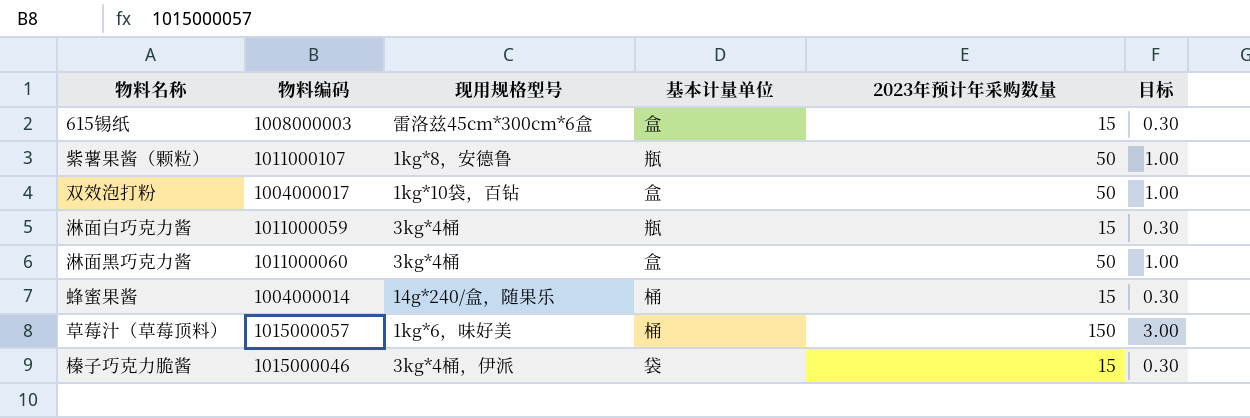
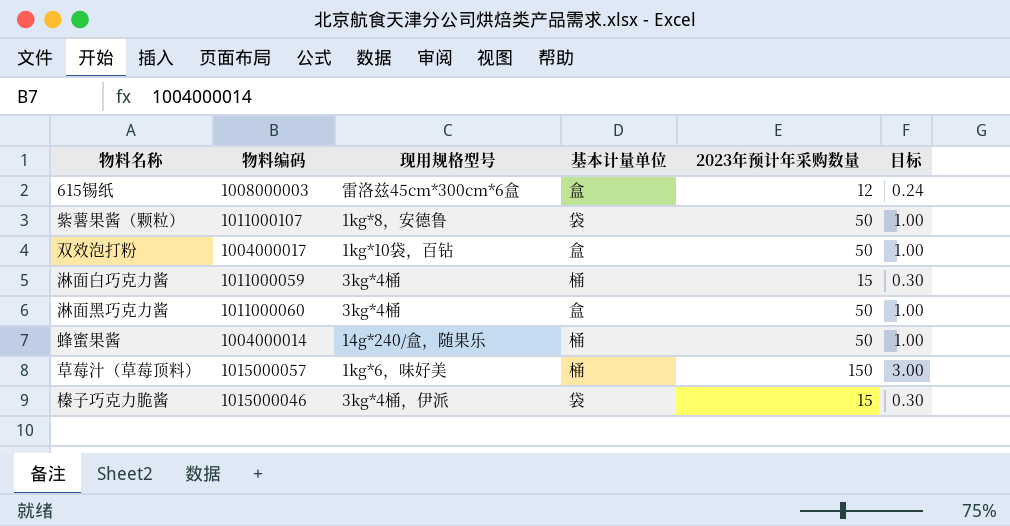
615锡纸 | 2023年预计年采购数量: 15 -> 12
615锡纸 | 目标: 0.30 -> 0.24
紫薯果酱（颗粒） | 基本计量单位: 瓶 -> 袋
淋面白巧克力酱 | 基本计量单位: 瓶 -> 桶
蜂蜜果酱 | 2023年预计年采购数量: 15 -> 50
蜂蜜果酱 | 目标: 0.30 -> 1.00

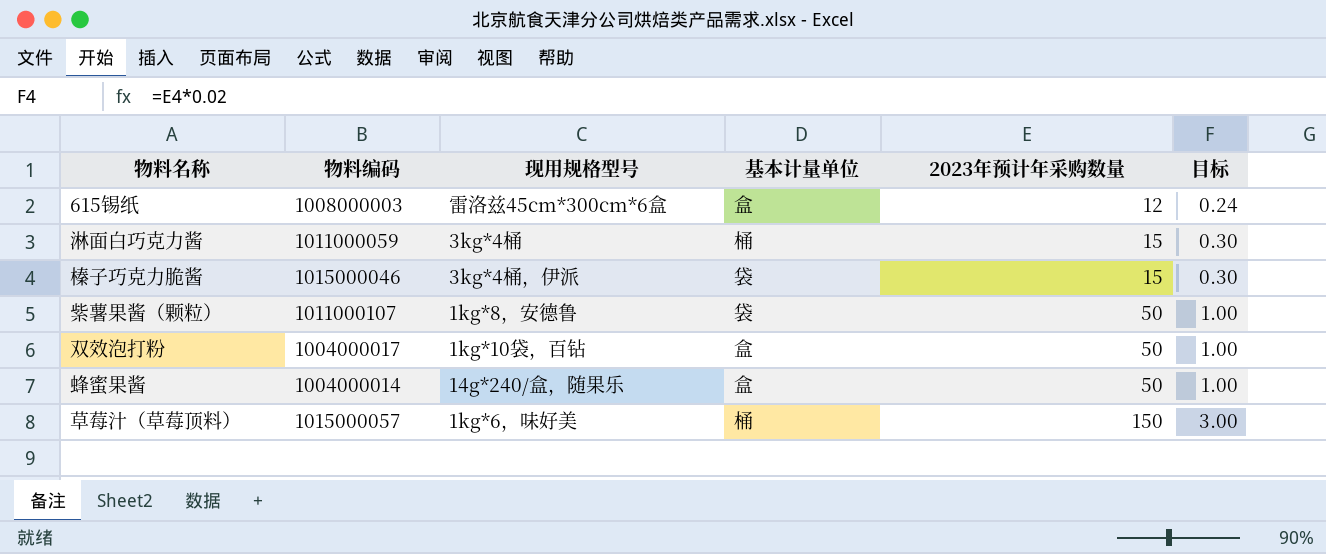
row order: none -> 2023年预计年采购数量 ascending
row 淋面黑巧克力酱: 1011000060 | 3kg*4桶 | 盒 | 50 | 1.00 -> none
蜂蜜果酱 | 基本计量单位: 桶 -> 盒

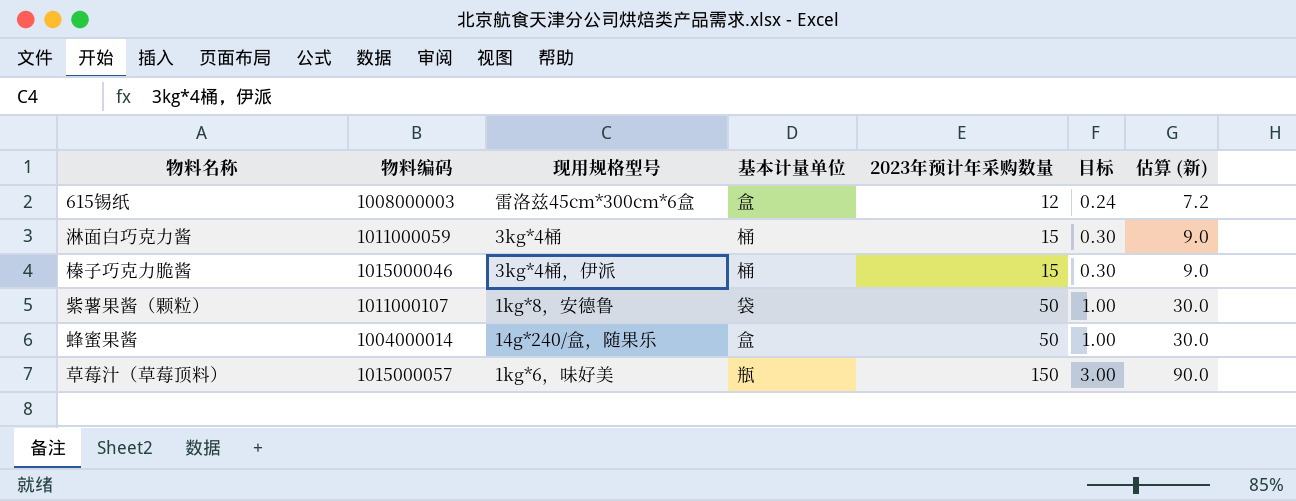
column 估算 (新) | formula: none -> [2023年预计年采购数量] * 0.6
row 双效泡打粉: 1004000017 | 1kg*10袋，百钻 | 盒 | 50 | 1.00 -> none
榛子巧克力脆酱 | 基本计量单位: 袋 -> 桶
草莓汁（草莓顶料） | 基本计量单位: 桶 -> 瓶

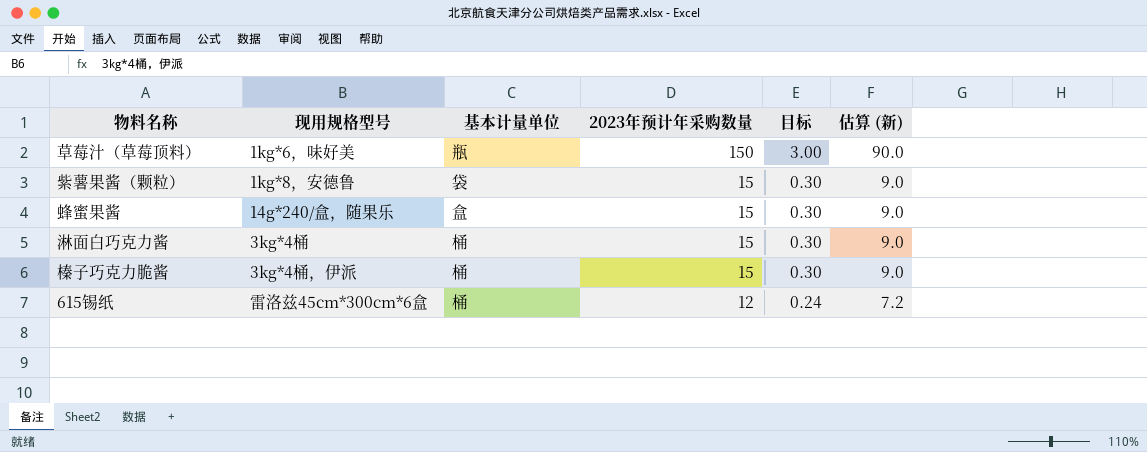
row order: 2023年预计年采购数量 ascending -> 2023年预计年采购数量 descending
column 物料编码 | position: 2 -> none
紫薯果酱（颗粒） | 2023年预计年采购数量: 50 -> 15
紫薯果酱（颗粒） | 目标: 1.00 -> 0.30
紫薯果酱（颗粒） | 估算 (新): 30.0 -> 9.0
蜂蜜果酱 | 2023年预计年采购数量: 50 -> 15
蜂蜜果酱 | 目标: 1.00 -> 0.30
蜂蜜果酱 | 估算 (新): 30.0 -> 9.0
615锡纸 | 基本计量单位: 盒 -> 桶

